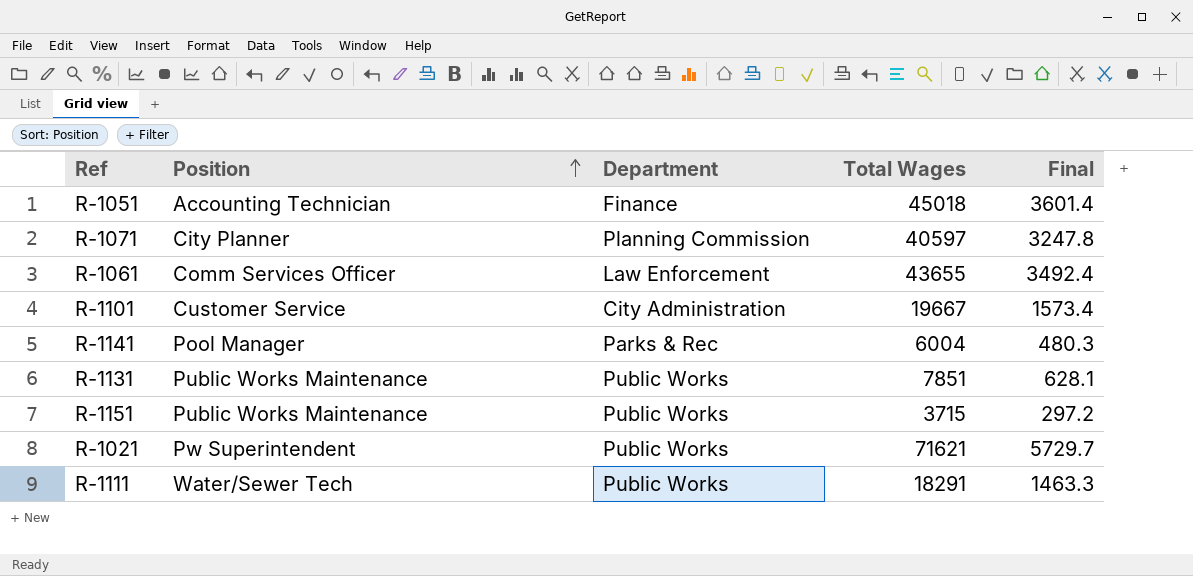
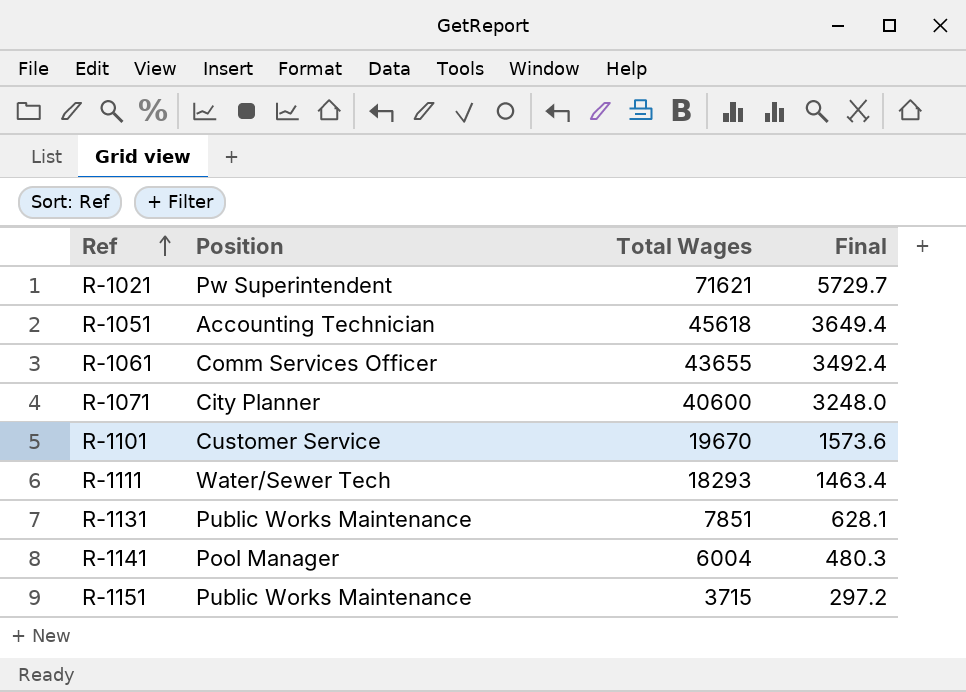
row order: Position ascending -> Ref ascending
column Department | position: 3 -> none
R-1051 | Total Wages: 45018 -> 45618
R-1051 | Final: 3601.4 -> 3649.4
R-1071 | Total Wages: 40597 -> 40600
R-1071 | Final: 3247.8 -> 3248.0
R-1101 | Total Wages: 19667 -> 19670
R-1101 | Final: 1573.4 -> 1573.6
R-1111 | Total Wages: 18291 -> 18293
R-1111 | Final: 1463.3 -> 1463.4

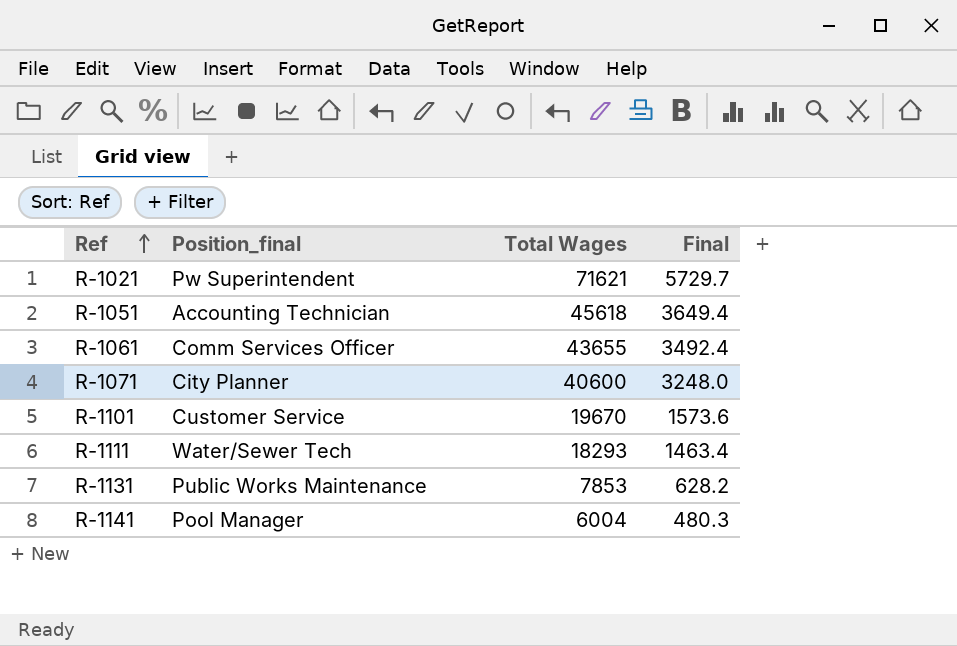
column name: Position -> Position_final
row R-1151: Public Works Maintenance | 3715 | 297.2 -> none
R-1131 | Total Wages: 7851 -> 7853
R-1131 | Final: 628.1 -> 628.2

